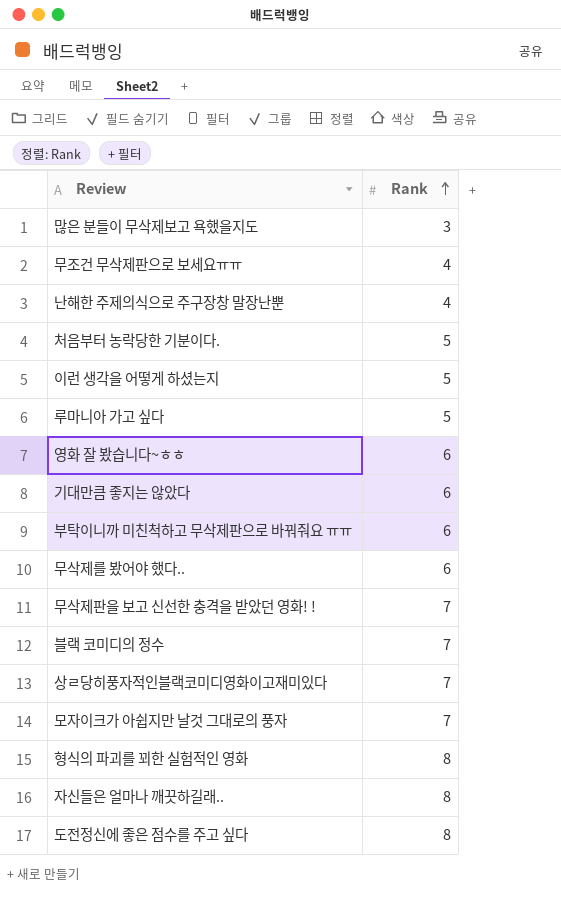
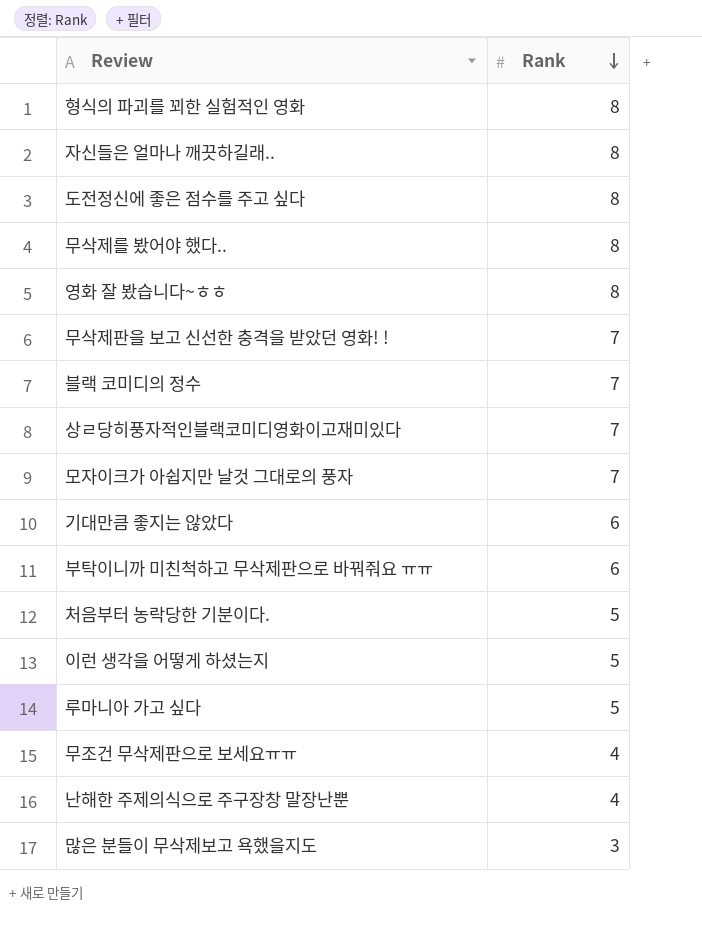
row order: Rank ascending -> Rank descending
무삭제를 봤어야 했다.. | Rank: 6 -> 8
영화 잘 봤습니다~ㅎㅎ | Rank: 6 -> 8

